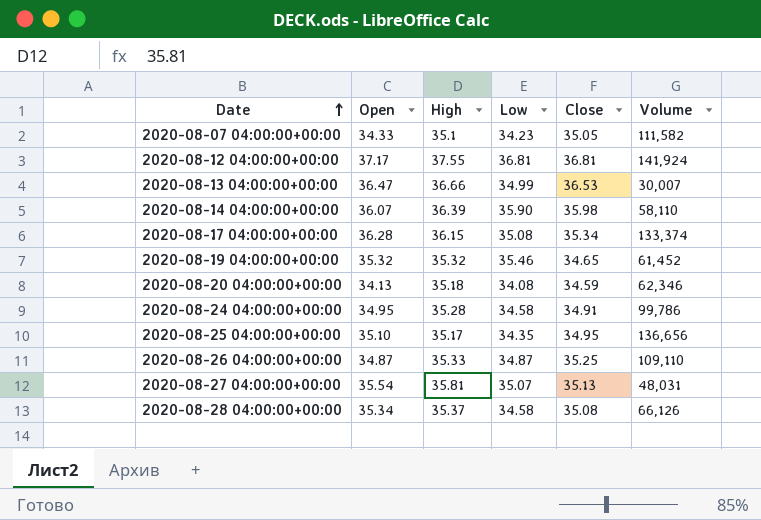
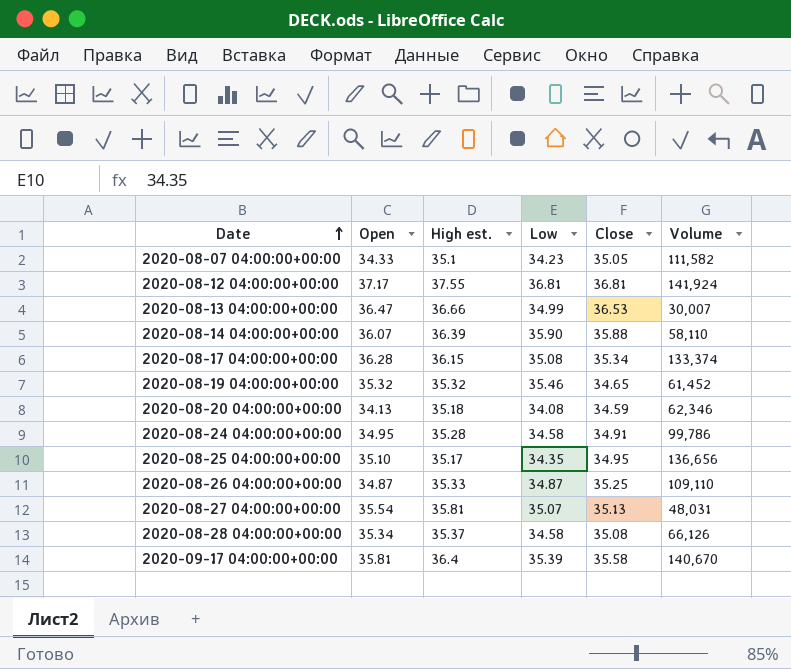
column name: High -> High est.
2020-08-14 04:00:00+00:00 | Close: 35.98 -> 35.88
row 2020-09-17 04:00:00+00:00: none -> 35.81 | 36.4 | 35.39 | 35.58 | 140,670

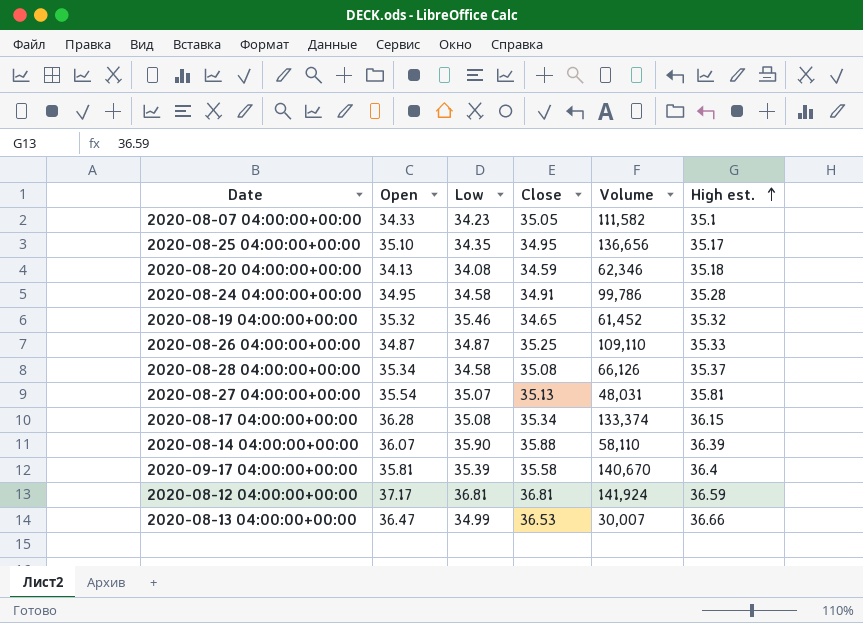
row order: Date ascending -> High est. ascending
column High est. | position: 3 -> 6
2020-08-12 04:00:00+00:00 | High est.: 37.55 -> 36.59

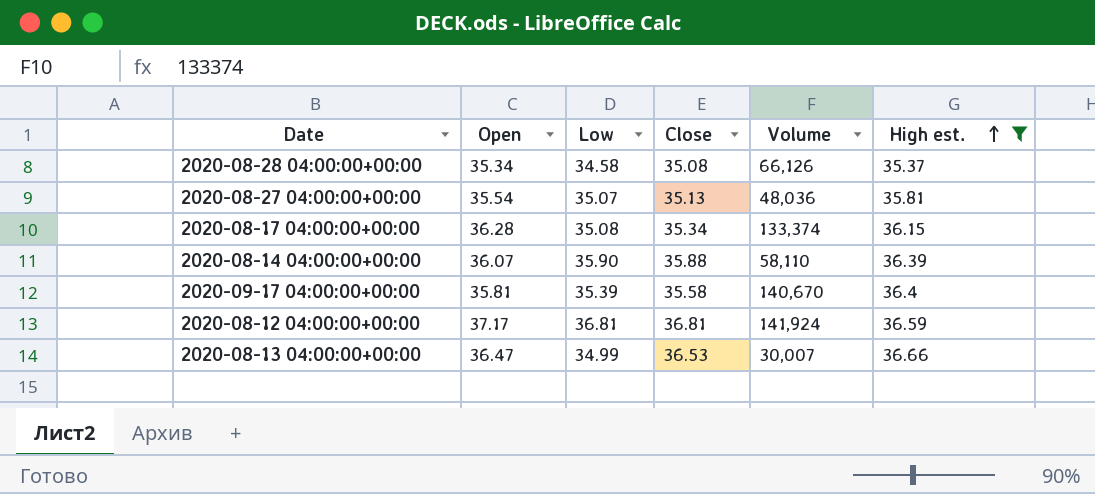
filter: none -> High est. >= 35.37
2020-08-27 04:00:00+00:00 | Volume: 48,031 -> 48,036

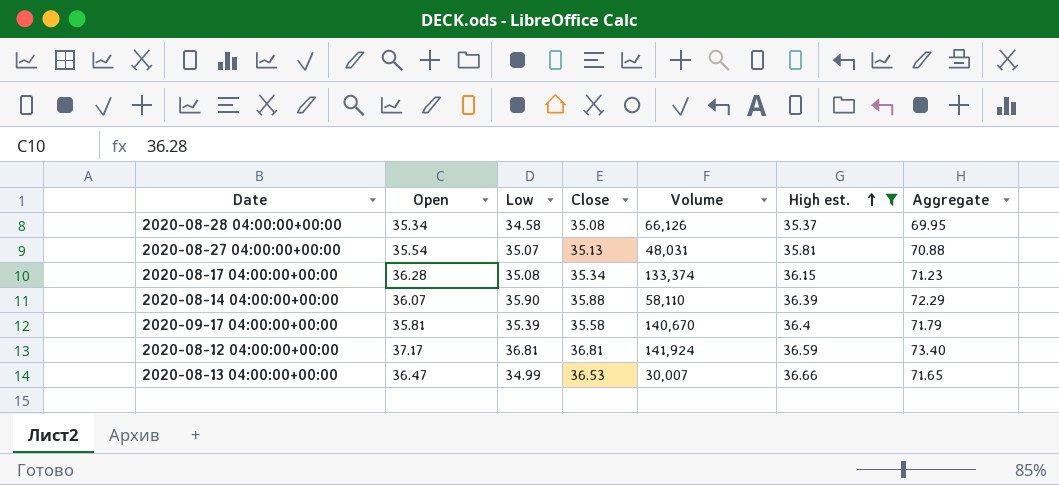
column Aggregate | formula: none -> [Low] + [High est.]
2020-08-27 04:00:00+00:00 | Volume: 48,036 -> 48,031

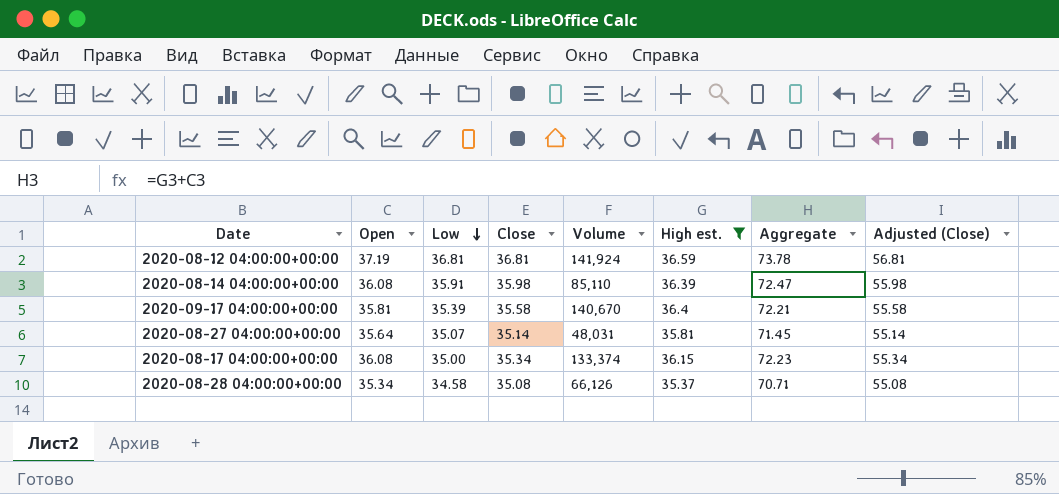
row order: High est. ascending -> Low descending
column Aggregate | formula: [Low] + [High est.] -> [Open] + [High est.]
column Adjusted (Close) | formula: none -> [Close] + 20
row 2020-08-13 04:00:00+00:00: 36.47 | 34.99 | 36.53 | 30,007 | 36.66 | 71.65 -> none
2020-08-12 04:00:00+00:00 | Open: 37.17 -> 37.19
2020-08-14 04:00:00+00:00 | Open: 36.07 -> 36.08
2020-08-14 04:00:00+00:00 | Low: 35.90 -> 35.91
2020-08-14 04:00:00+00:00 | Close: 35.88 -> 35.98
2020-08-14 04:00:00+00:00 | Volume: 58,110 -> 85,110
2020-08-27 04:00:00+00:00 | Open: 35.54 -> 35.64
2020-08-27 04:00:00+00:00 | Close: 35.13 -> 35.14
2020-08-17 04:00:00+00:00 | Open: 36.28 -> 36.08
2020-08-17 04:00:00+00:00 | Low: 35.08 -> 35.00

